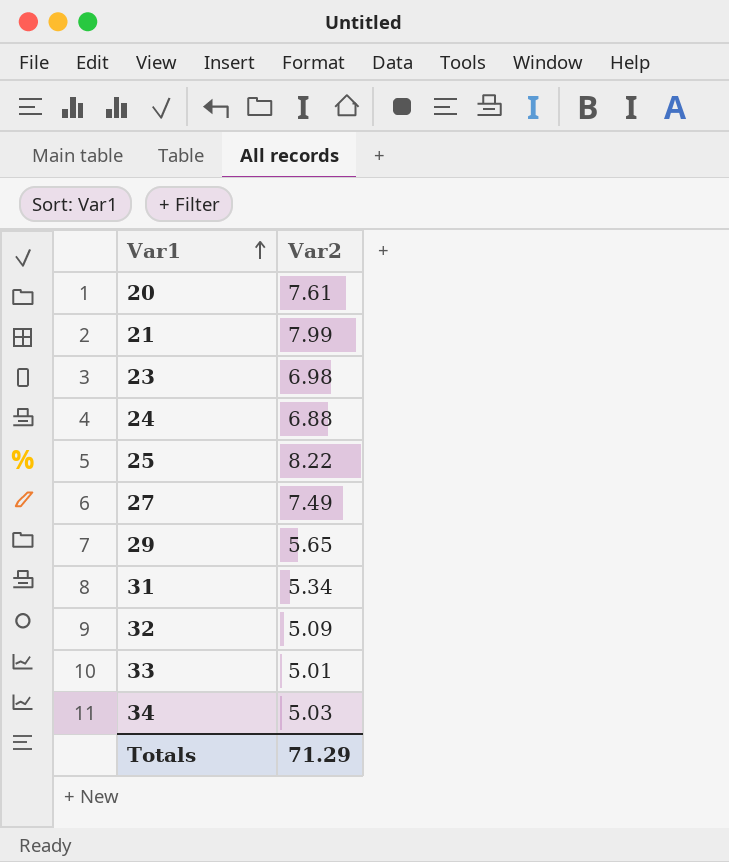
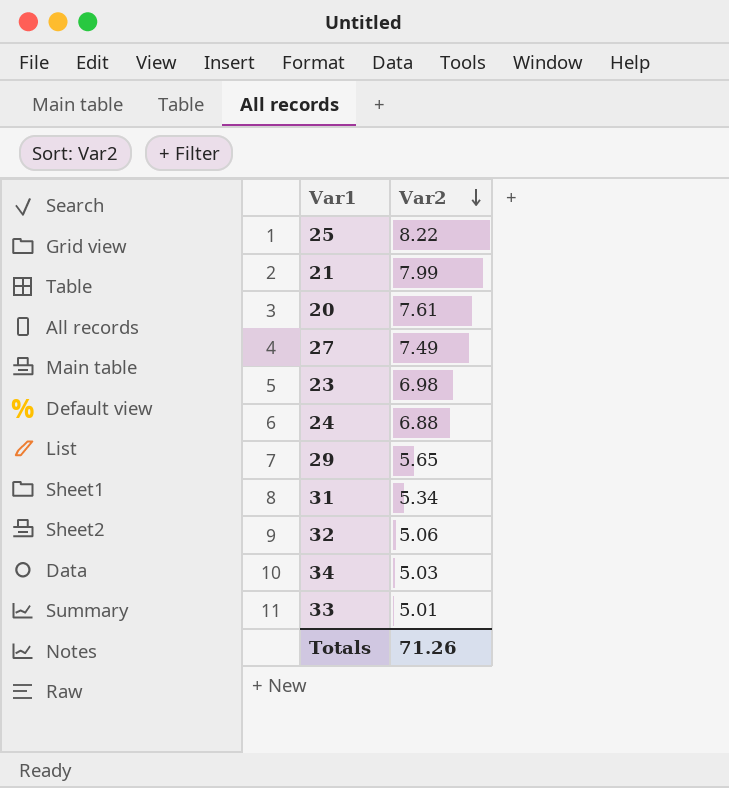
row order: Var1 ascending -> Var2 descending
32 | Var2: 5.09 -> 5.06
Totals | Var2: 71.29 -> 71.26

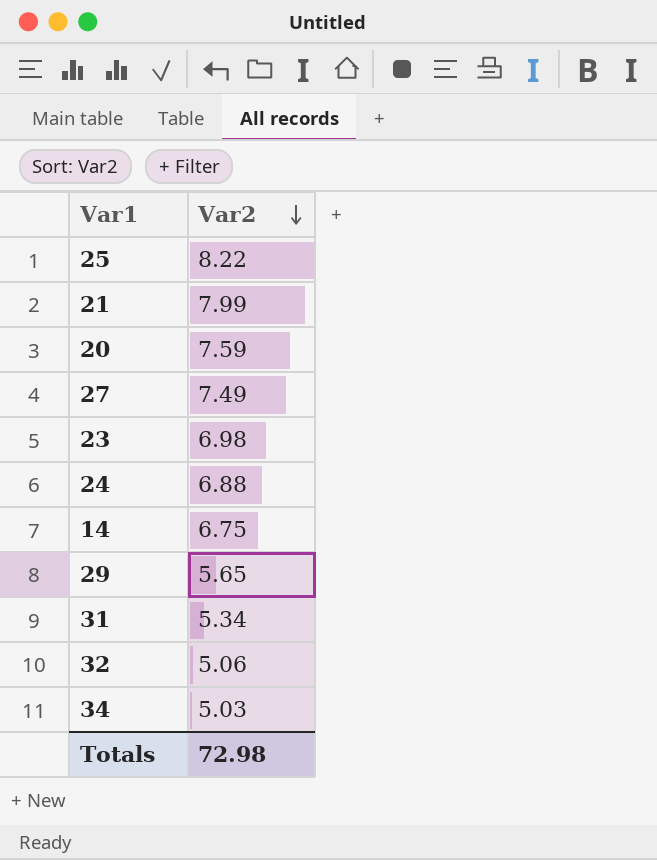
row 33: 5.01 -> none
20 | Var2: 7.61 -> 7.59
row 14: none -> 6.75
Totals | Var2: 71.26 -> 72.98

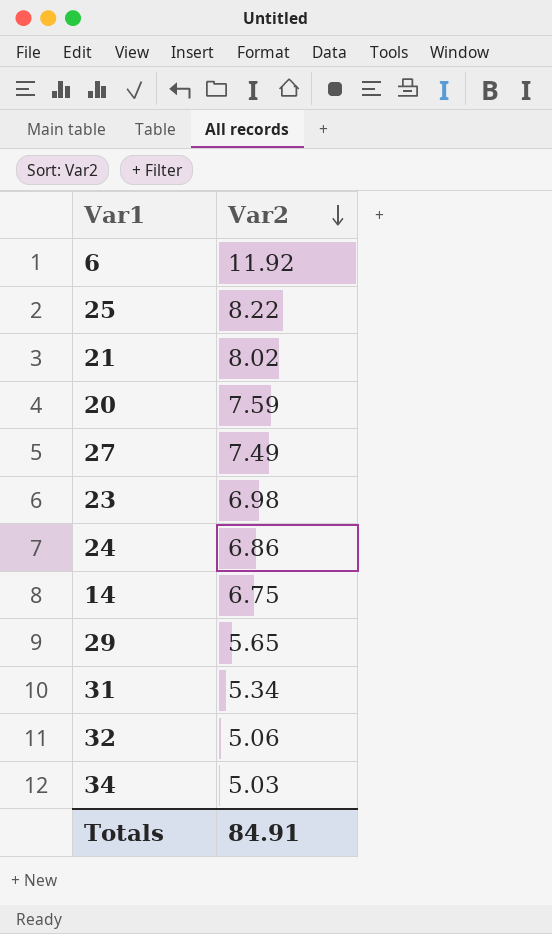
row 6: none -> 11.92
21 | Var2: 7.99 -> 8.02
24 | Var2: 6.88 -> 6.86
Totals | Var2: 72.98 -> 84.91

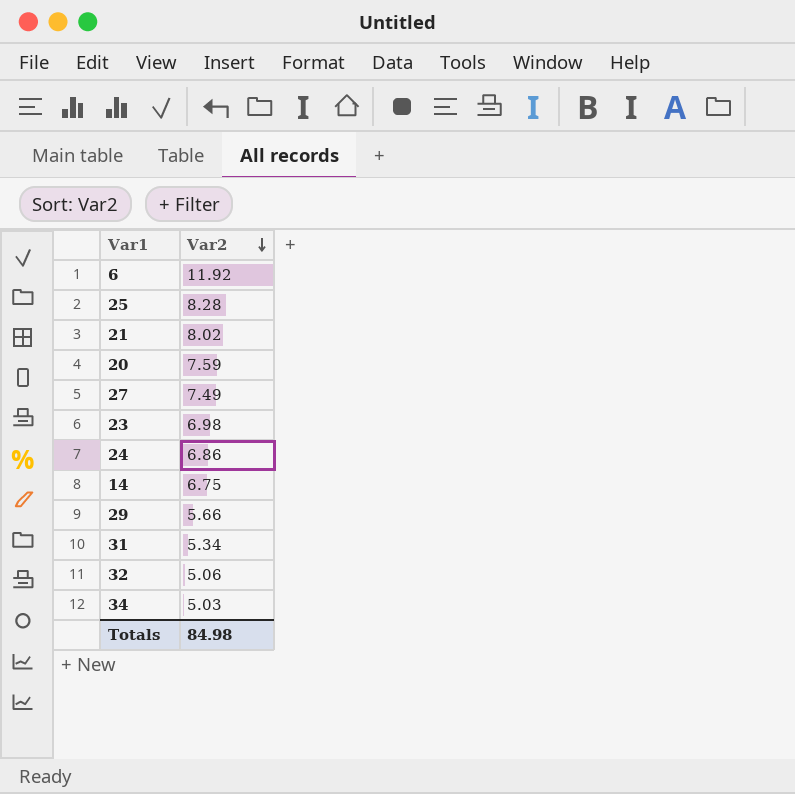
25 | Var2: 8.22 -> 8.28
29 | Var2: 5.65 -> 5.66
Totals | Var2: 84.91 -> 84.98

